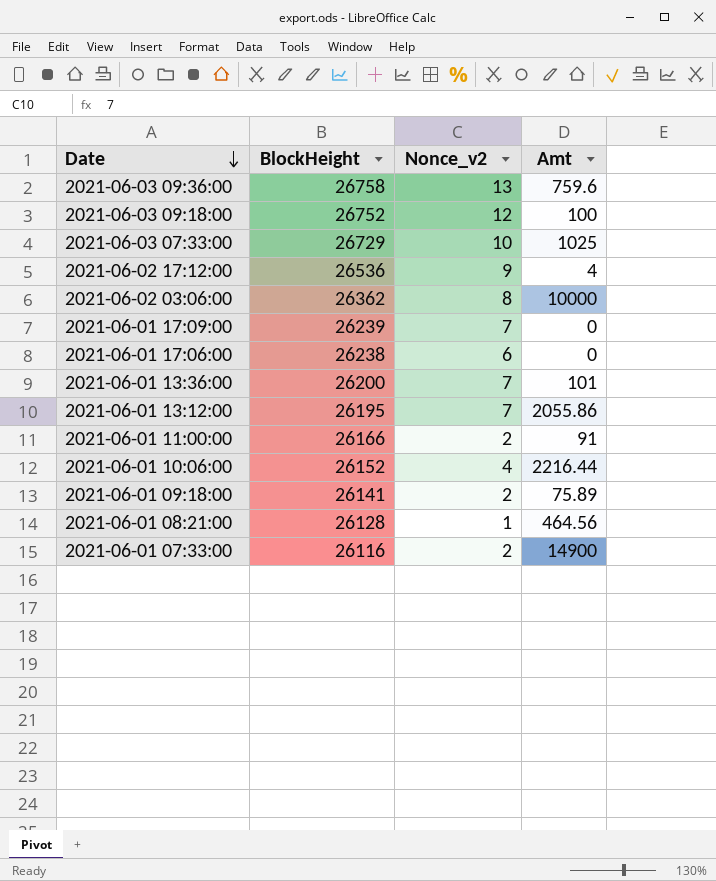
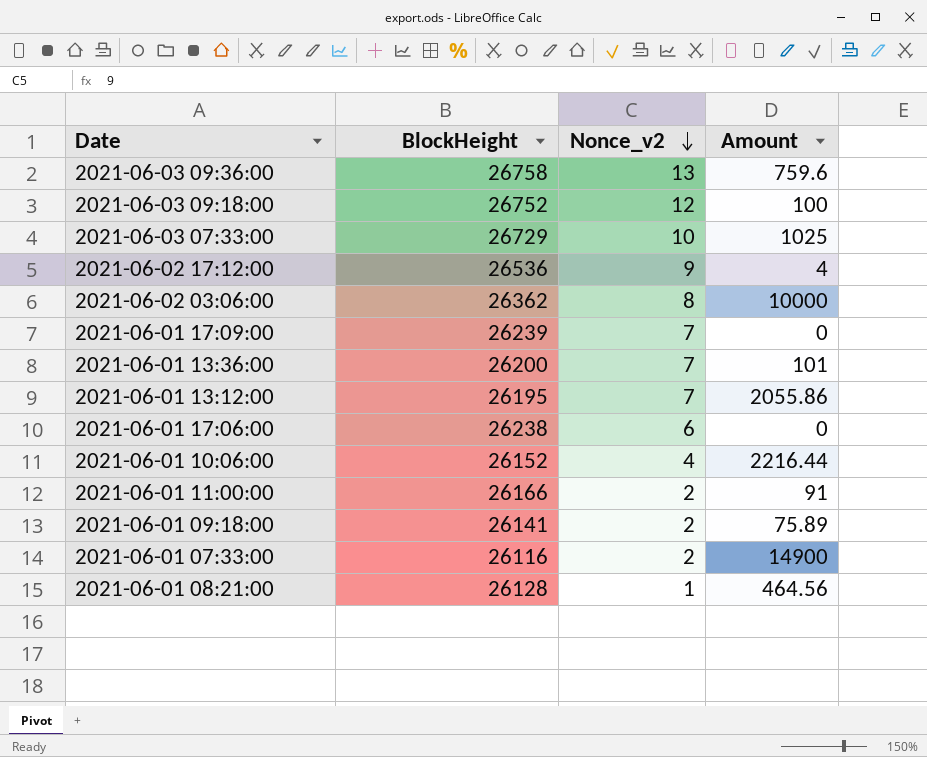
row order: Date descending -> Nonce_v2 descending
column name: Amt -> Amount

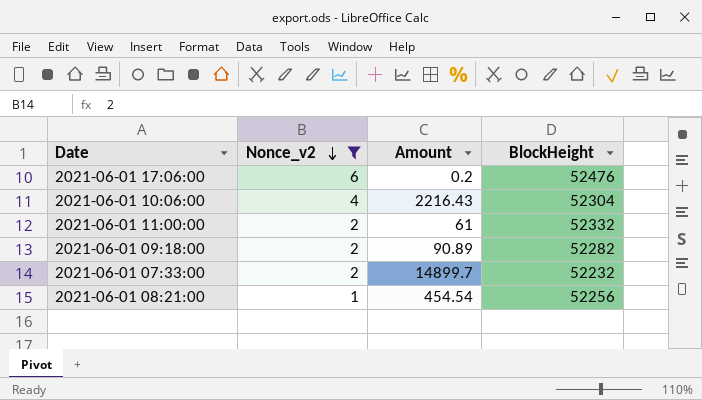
filter: none -> Nonce_v2 <= 6
column BlockHeight | position: 2 -> 4
2021-06-01 17:06:00 | Amount: 0 -> 0.2
2021-06-01 17:06:00 | BlockHeight: 26238 -> 52476
2021-06-01 10:06:00 | Amount: 2216.44 -> 2216.43
2021-06-01 10:06:00 | BlockHeight: 26152 -> 52304
2021-06-01 11:00:00 | Amount: 91 -> 61
2021-06-01 11:00:00 | BlockHeight: 26166 -> 52332
2021-06-01 09:18:00 | Amount: 75.89 -> 90.89
2021-06-01 09:18:00 | BlockHeight: 26141 -> 52282
2021-06-01 07:33:00 | Amount: 14900 -> 14899.7
2021-06-01 07:33:00 | BlockHeight: 26116 -> 52232
2021-06-01 08:21:00 | Amount: 464.56 -> 454.54
2021-06-01 08:21:00 | BlockHeight: 26128 -> 52256

